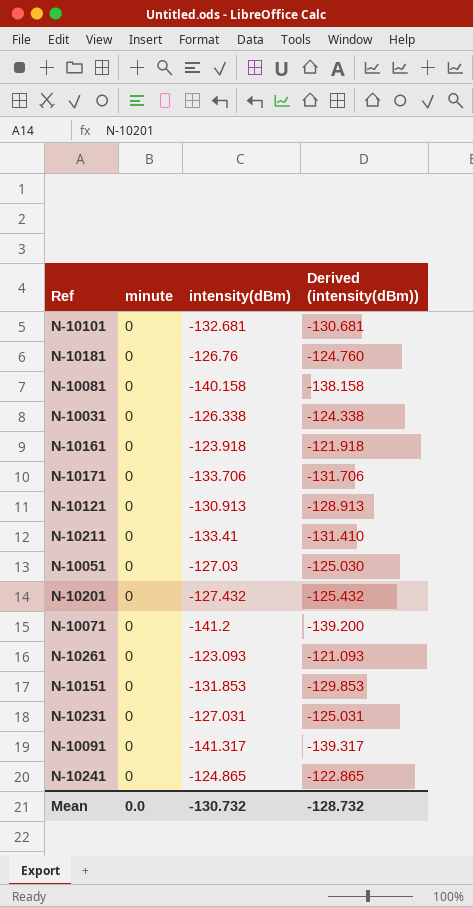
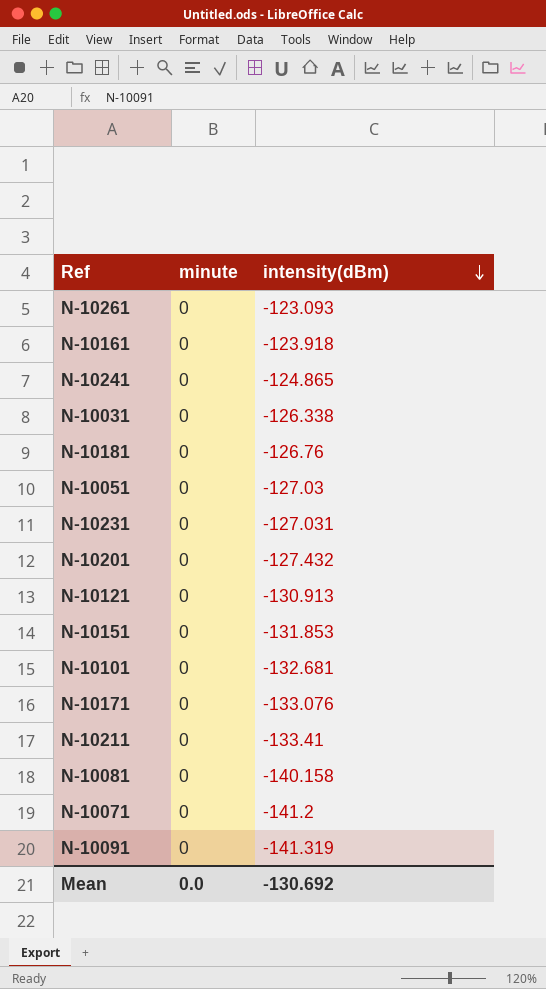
row order: none -> intensity(dBm) descending
column Derived (intensity(dBm)) | formula: [intensity(dBm)] + 2 -> none
N-10171 | intensity(dBm): -133.706 -> -133.076
N-10091 | intensity(dBm): -141.317 -> -141.319
Mean | intensity(dBm): -130.732 -> -130.692

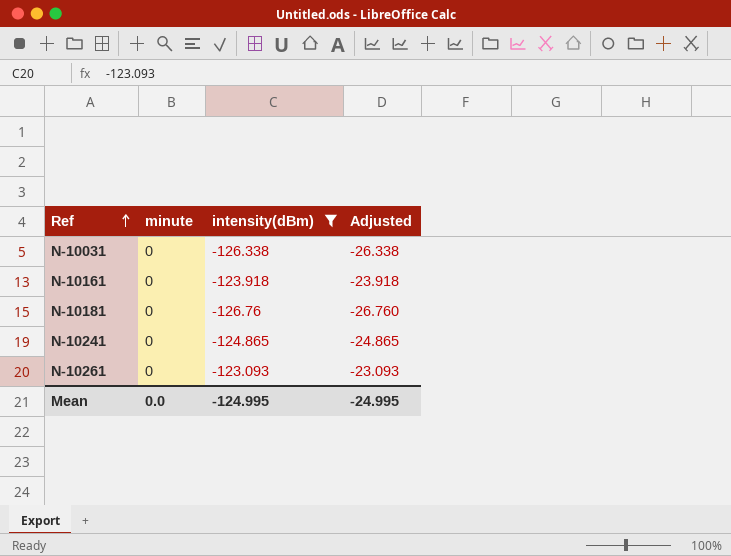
filter: none -> intensity(dBm) >= -126.76
row order: intensity(dBm) descending -> Ref ascending
column Adjusted | formula: none -> [intensity(dBm)] + 100
Mean | intensity(dBm): -130.692 -> -124.995

